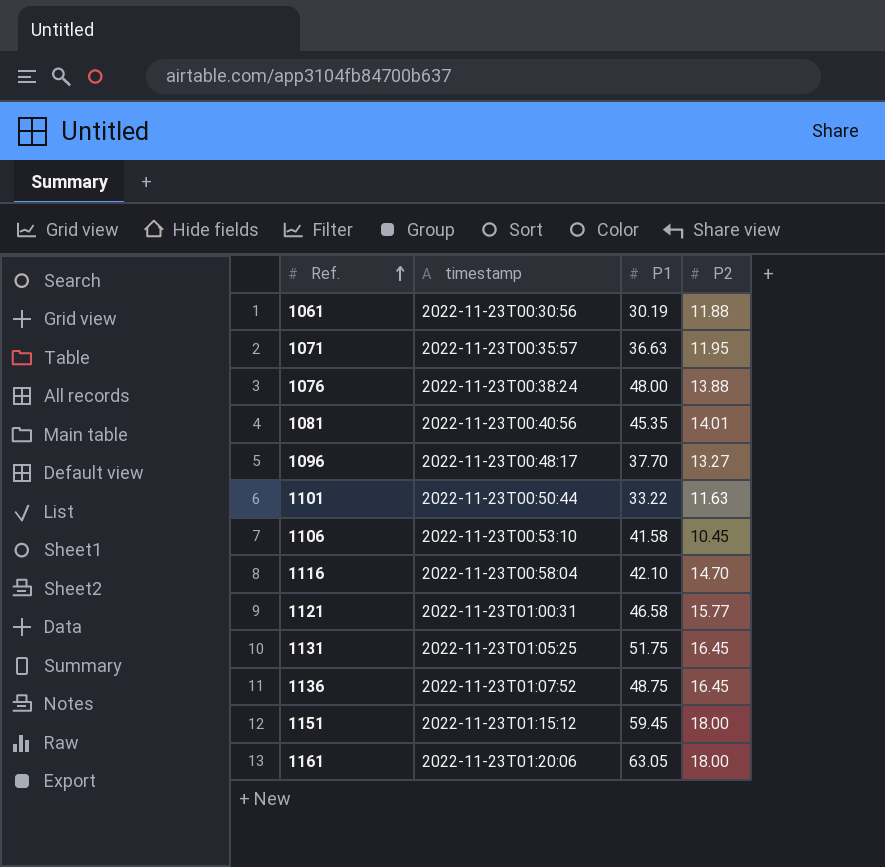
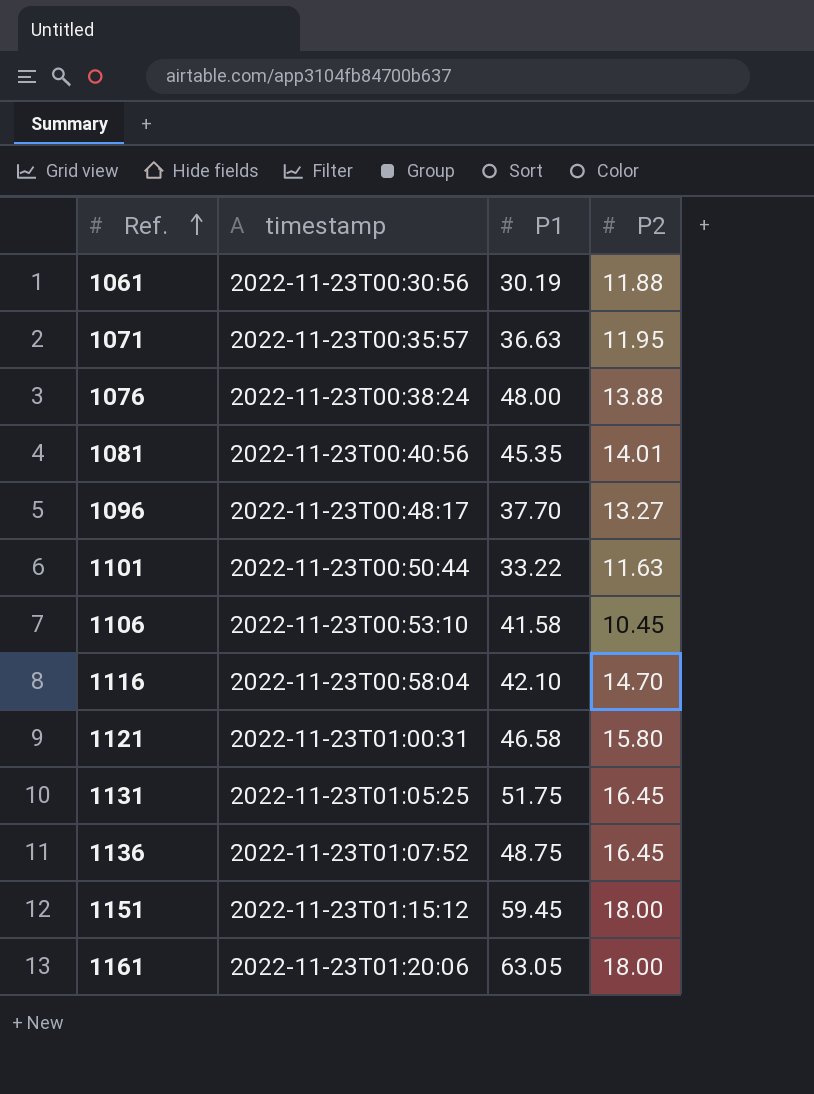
1121 | P2: 15.77 -> 15.80

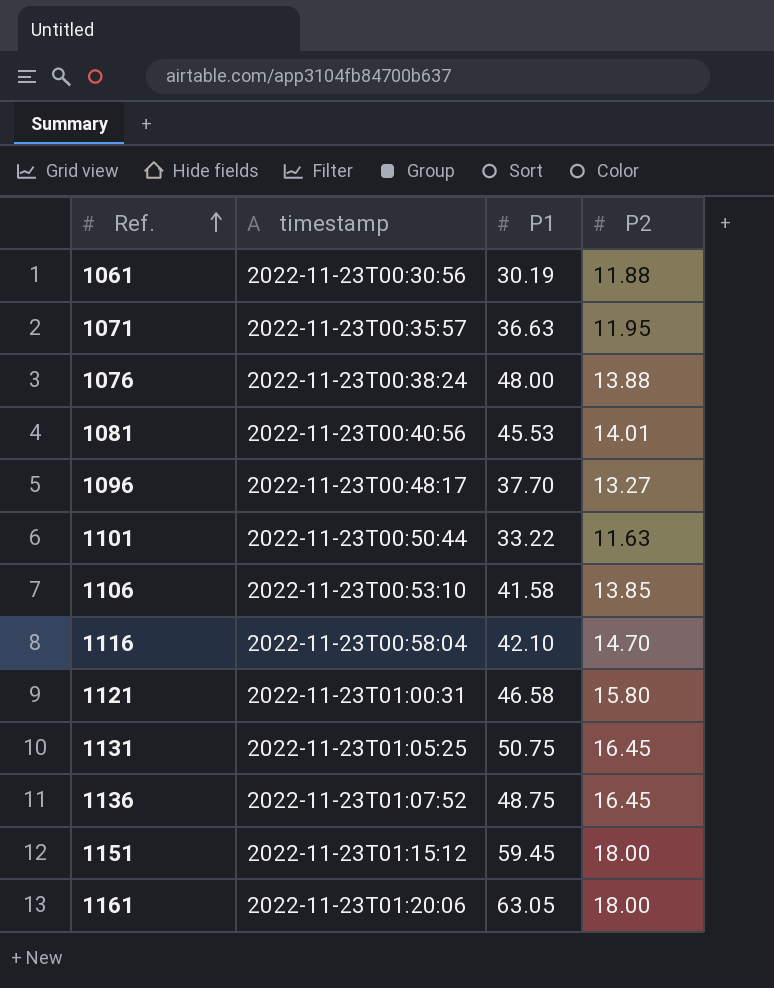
1081 | P1: 45.35 -> 45.53
1106 | P2: 10.45 -> 13.85
1131 | P1: 51.75 -> 50.75

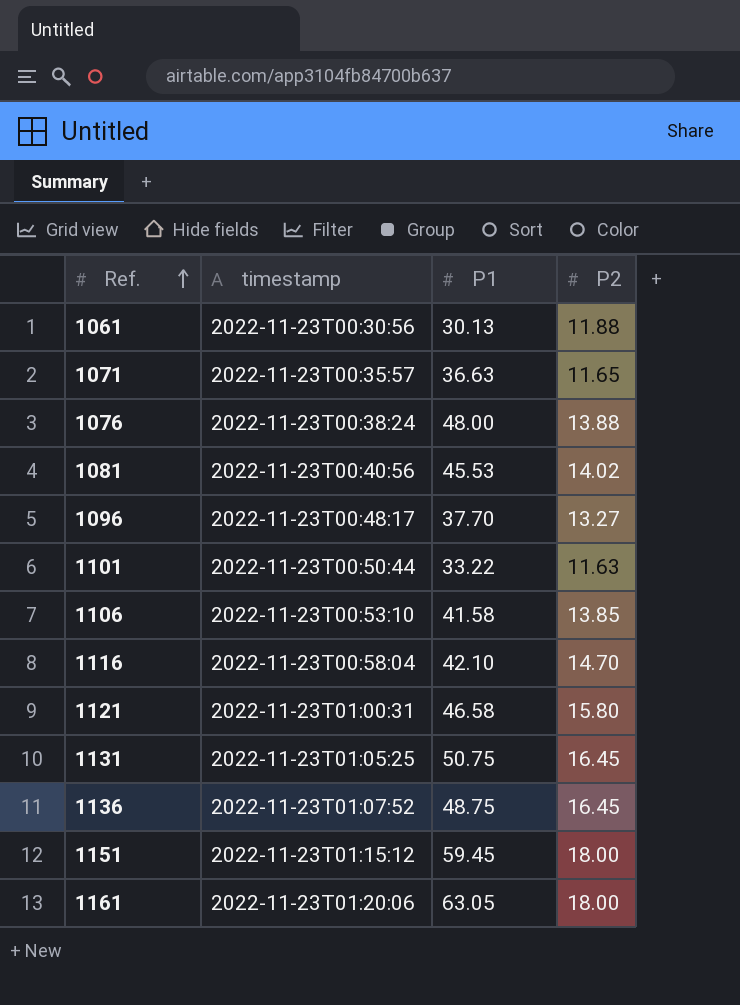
1061 | P1: 30.19 -> 30.13
1071 | P2: 11.95 -> 11.65
1081 | P2: 14.01 -> 14.02

